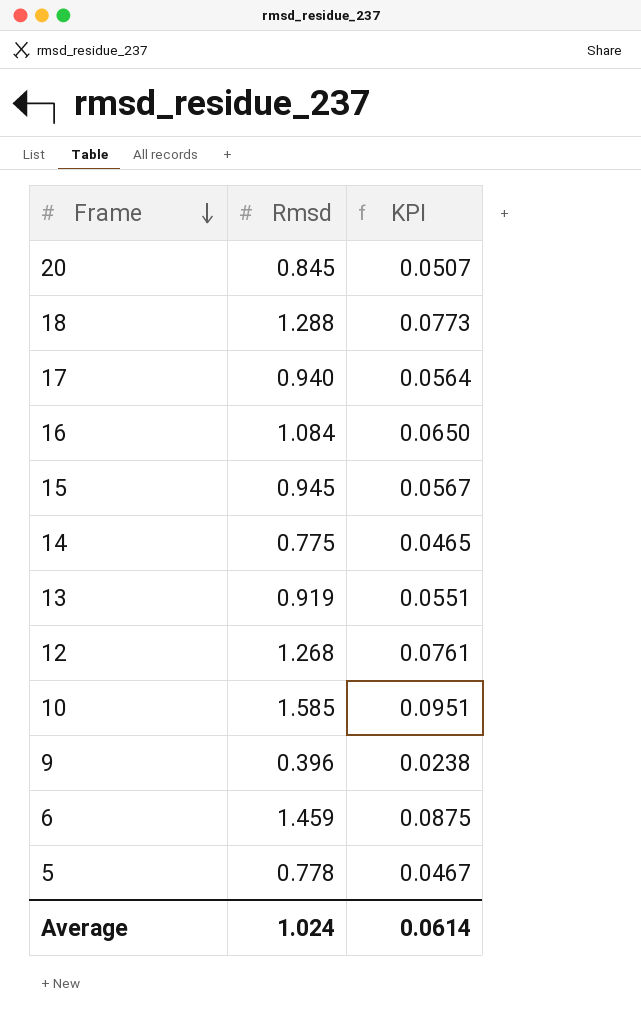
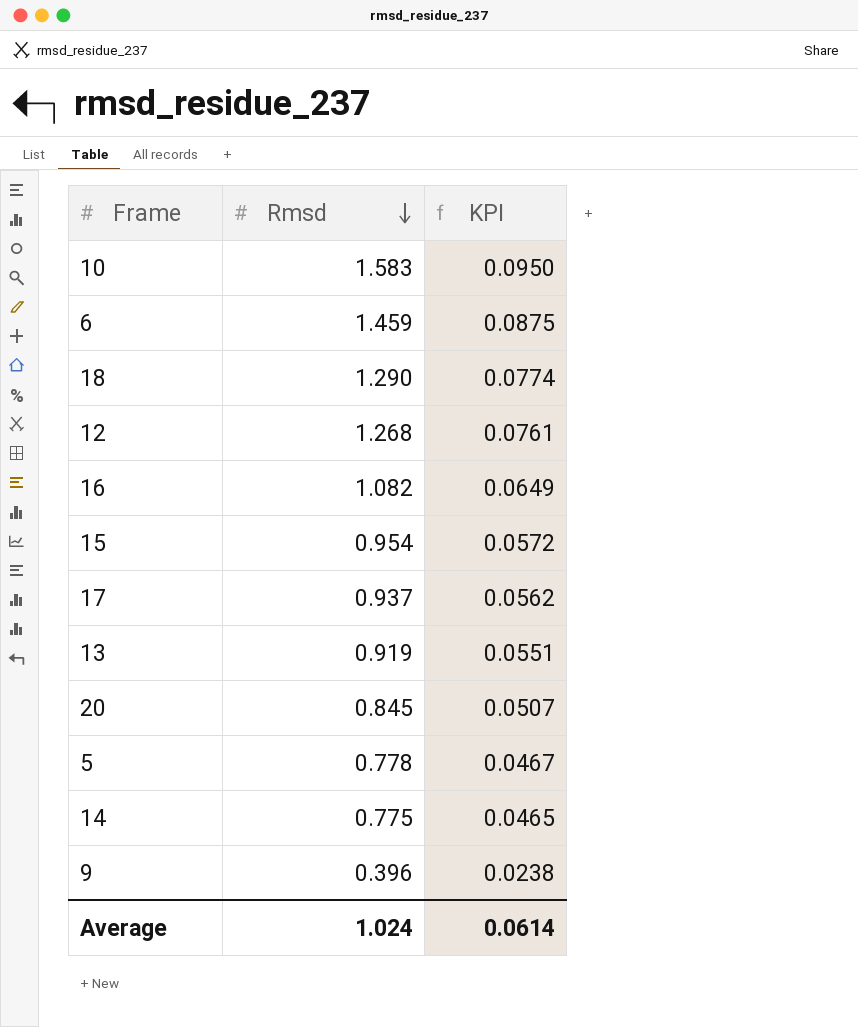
row order: Frame descending -> Rmsd descending
10 | Rmsd: 1.585 -> 1.583
10 | KPI: 0.0951 -> 0.0950
18 | Rmsd: 1.288 -> 1.290
18 | KPI: 0.0773 -> 0.0774
16 | Rmsd: 1.084 -> 1.082
16 | KPI: 0.0650 -> 0.0649
15 | Rmsd: 0.945 -> 0.954
15 | KPI: 0.0567 -> 0.0572
17 | Rmsd: 0.940 -> 0.937
17 | KPI: 0.0564 -> 0.0562

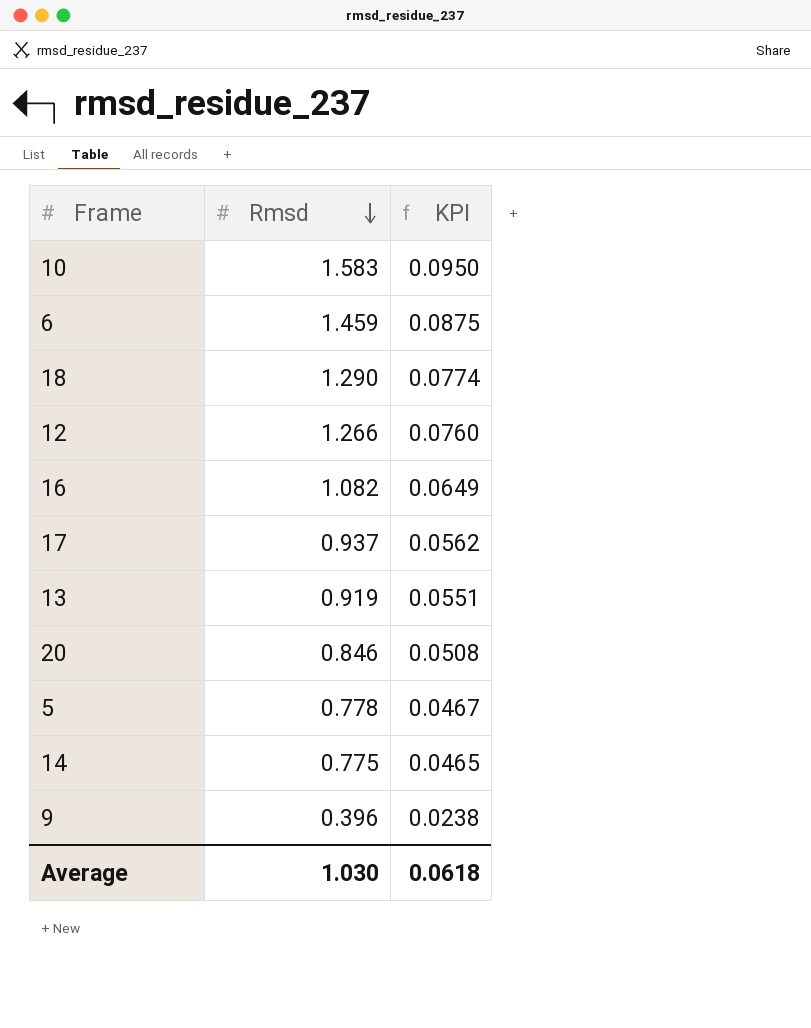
row 15: 0.954 | 0.0572 -> none
12 | Rmsd: 1.268 -> 1.266
12 | KPI: 0.0761 -> 0.0760
20 | Rmsd: 0.845 -> 0.846
20 | KPI: 0.0507 -> 0.0508
Average | Rmsd: 1.024 -> 1.030
Average | KPI: 0.0614 -> 0.0618

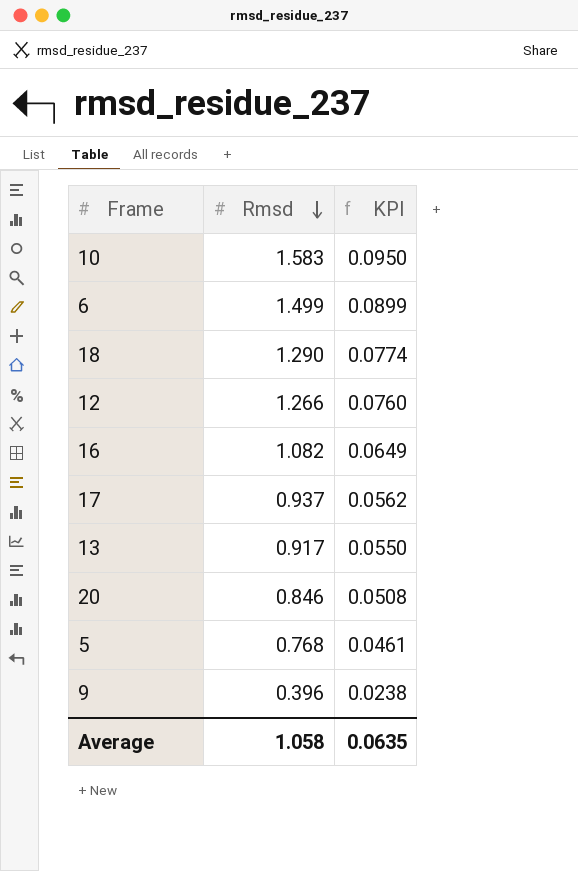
row 14: 0.775 | 0.0465 -> none
6 | Rmsd: 1.459 -> 1.499
6 | KPI: 0.0875 -> 0.0899
13 | Rmsd: 0.919 -> 0.917
13 | KPI: 0.0551 -> 0.0550
5 | Rmsd: 0.778 -> 0.768
5 | KPI: 0.0467 -> 0.0461
Average | Rmsd: 1.030 -> 1.058
Average | KPI: 0.0618 -> 0.0635

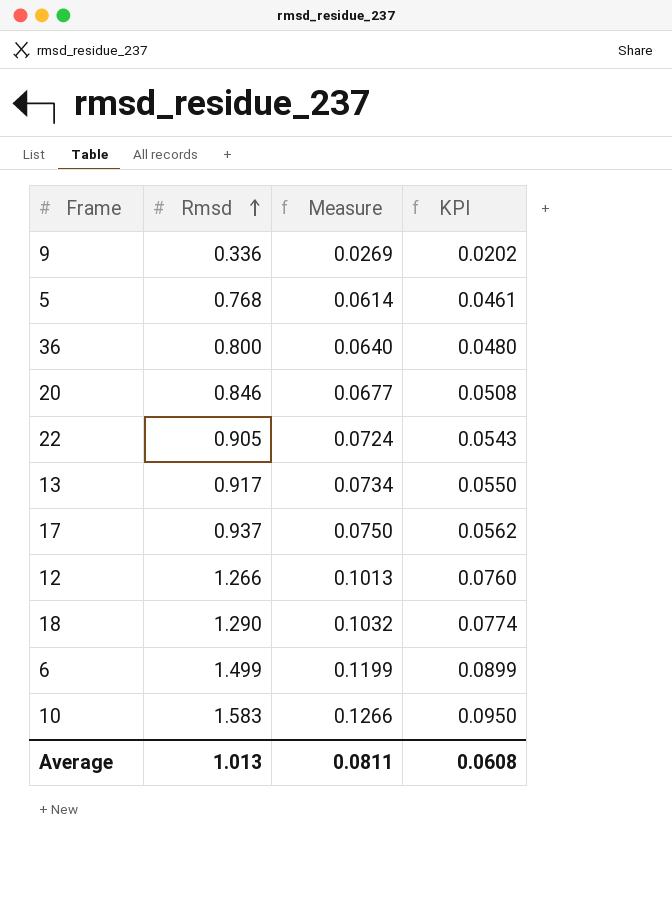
row order: Rmsd descending -> Rmsd ascending
column Measure | formula: none -> [Rmsd] * 0.08
row 16: 1.082 | 0.0649 -> none
9 | Rmsd: 0.396 -> 0.336
9 | KPI: 0.0238 -> 0.0202
row 36: none -> 0.800 | 0.0640 | 0.0480
row 22: none -> 0.905 | 0.0724 | 0.0543
Average | Rmsd: 1.058 -> 1.013
Average | KPI: 0.0635 -> 0.0608

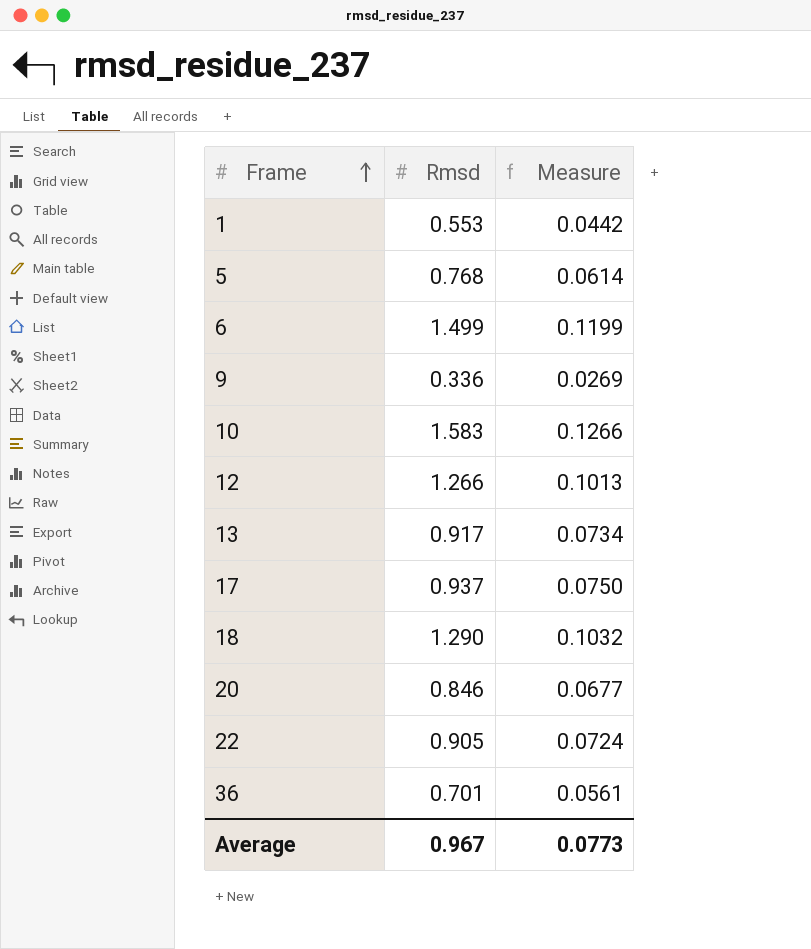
row order: Rmsd ascending -> Frame ascending
column KPI | formula: [Rmsd] * 0.06 -> none
row 1: none -> 0.553 | 0.0442
36 | Rmsd: 0.800 -> 0.701
36 | Measure: 0.0640 -> 0.0561
Average | Rmsd: 1.013 -> 0.967
Average | Measure: 0.0811 -> 0.0773

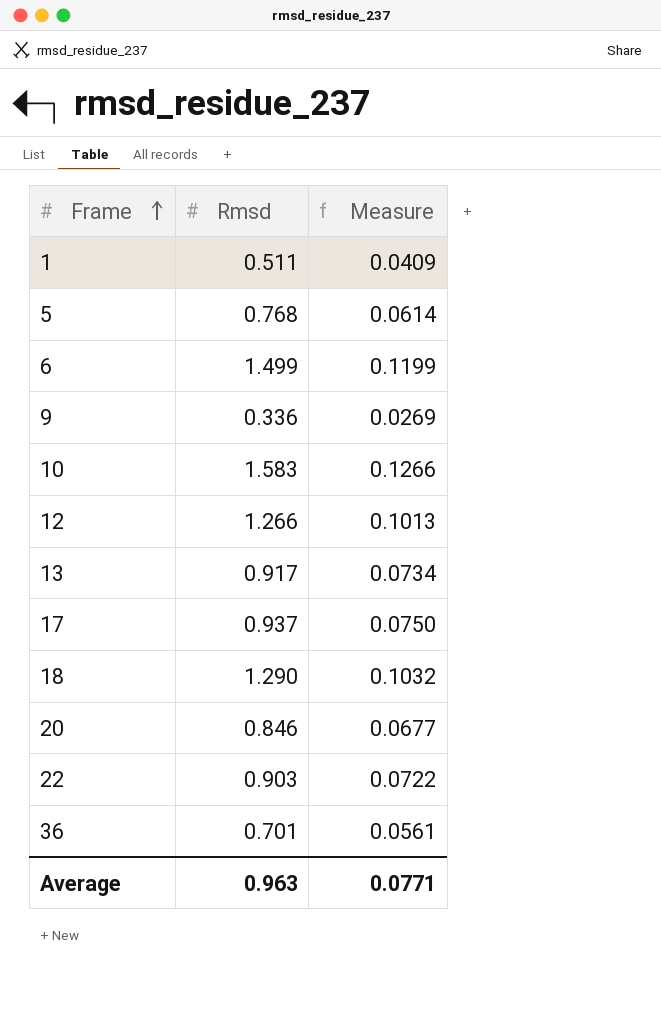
1 | Rmsd: 0.553 -> 0.511
1 | Measure: 0.0442 -> 0.0409
22 | Rmsd: 0.905 -> 0.903
22 | Measure: 0.0724 -> 0.0722
Average | Rmsd: 0.967 -> 0.963
Average | Measure: 0.0773 -> 0.0771

